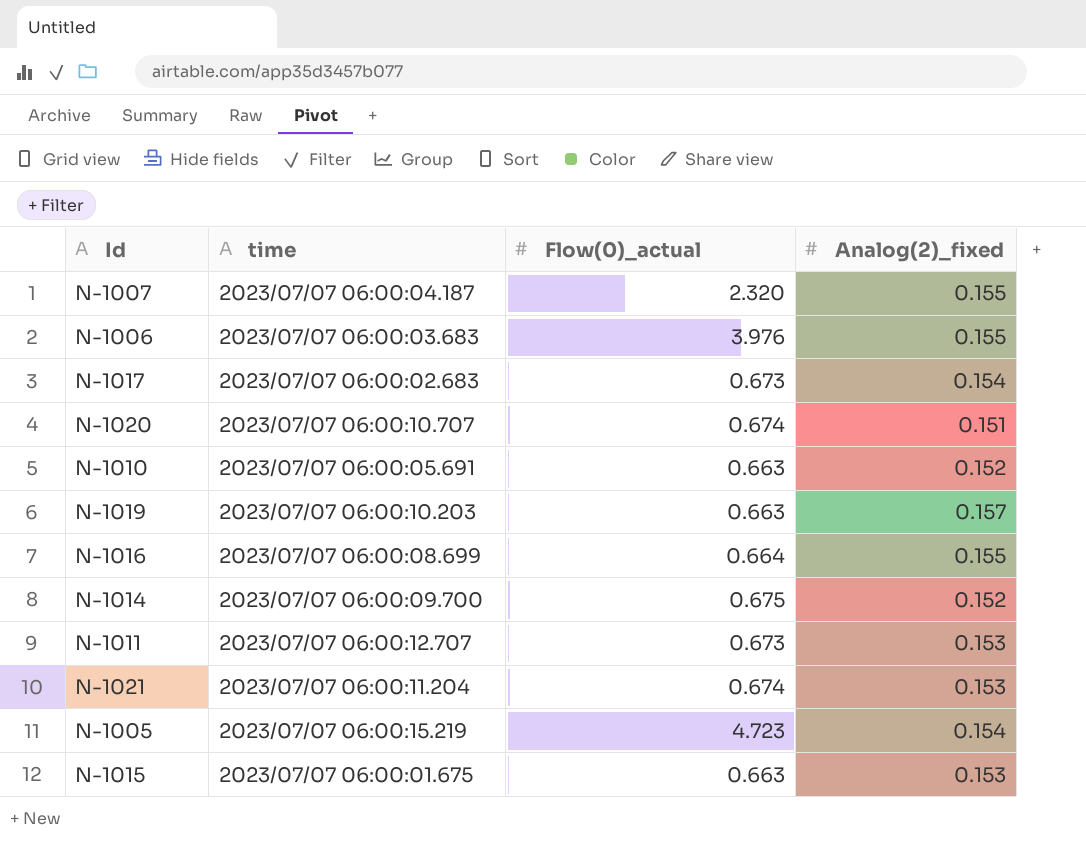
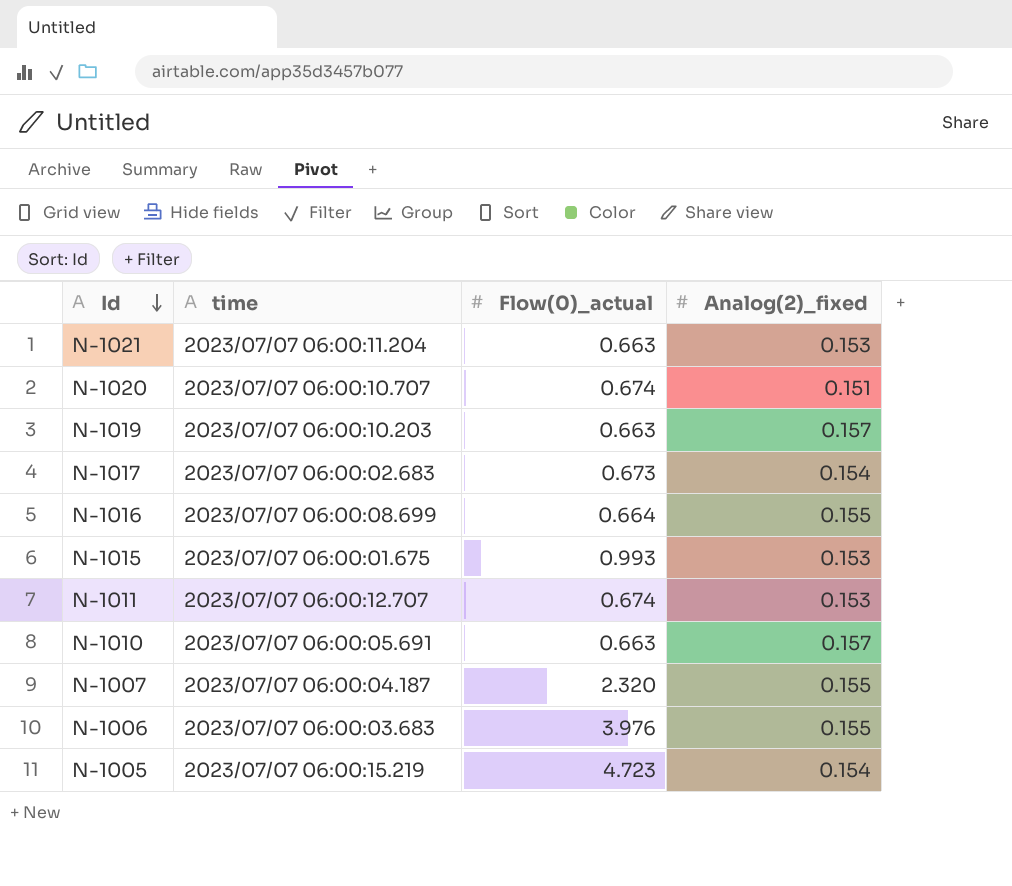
row order: none -> Id descending
row N-1014: 2023/07/07 06:00:09.700 | 0.675 | 0.152 -> none
N-1021 | Flow(0)_actual: 0.674 -> 0.663
N-1015 | Flow(0)_actual: 0.663 -> 0.993
N-1011 | Flow(0)_actual: 0.673 -> 0.674
N-1010 | Analog(2)_fixed: 0.152 -> 0.157

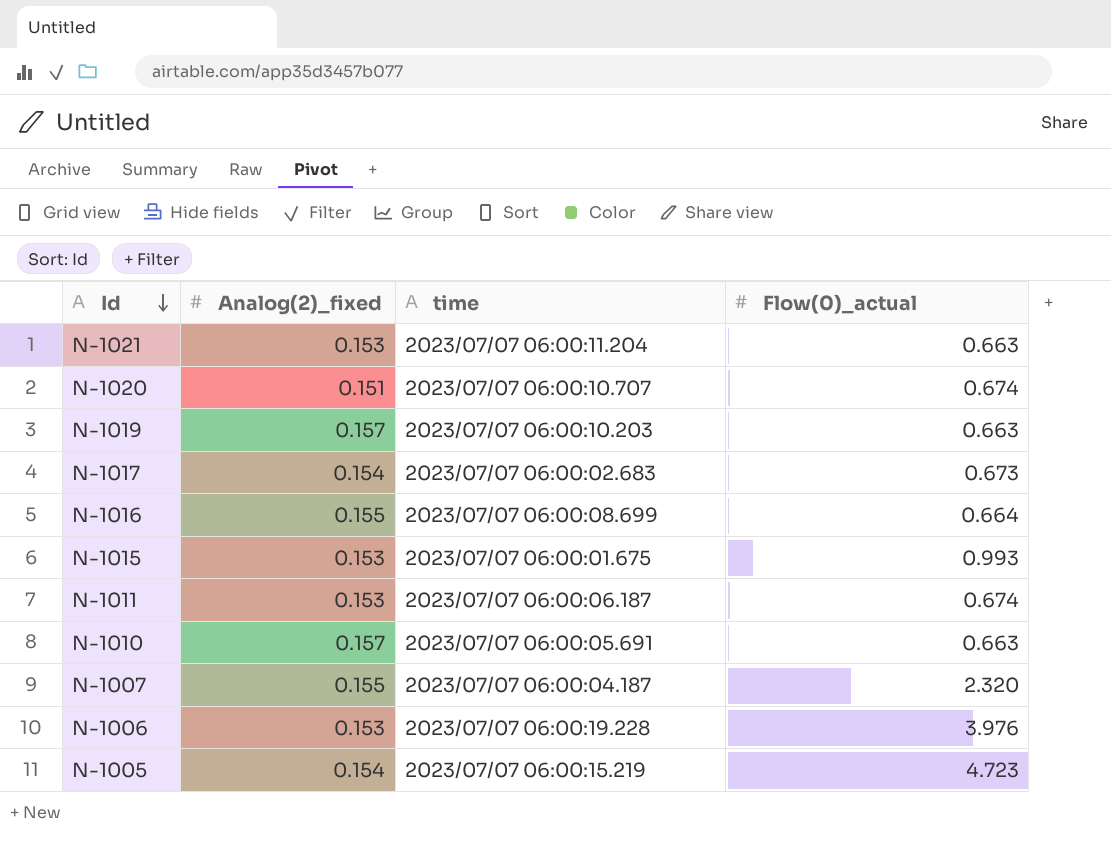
column Analog(2)_fixed | position: 4 -> 2
N-1011 | time: 2023/07/07 06:00:12.707 -> 2023/07/07 06:00:06.187
N-1006 | Analog(2)_fixed: 0.155 -> 0.153
N-1006 | time: 2023/07/07 06:00:03.683 -> 2023/07/07 06:00:19.228

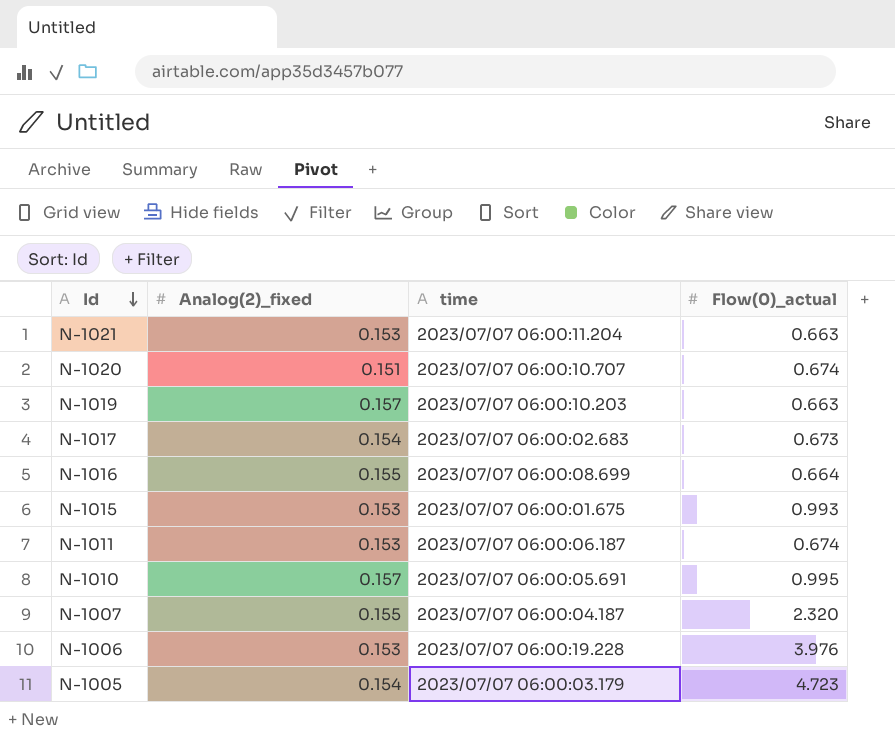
N-1010 | Flow(0)_actual: 0.663 -> 0.995
N-1005 | time: 2023/07/07 06:00:15.219 -> 2023/07/07 06:00:03.179

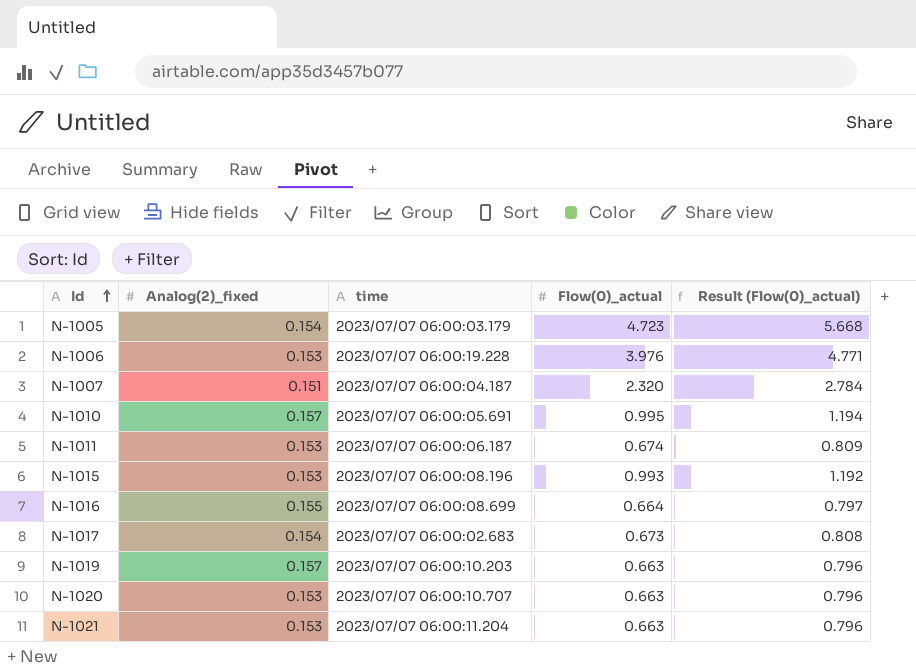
row order: Id descending -> Id ascending
column Result (Flow(0)_actual) | formula: none -> [Flow(0)_actual] * 1.2
N-1007 | Analog(2)_fixed: 0.155 -> 0.151
N-1015 | time: 2023/07/07 06:00:01.675 -> 2023/07/07 06:00:08.196
N-1020 | Analog(2)_fixed: 0.151 -> 0.153
N-1020 | Flow(0)_actual: 0.674 -> 0.663

